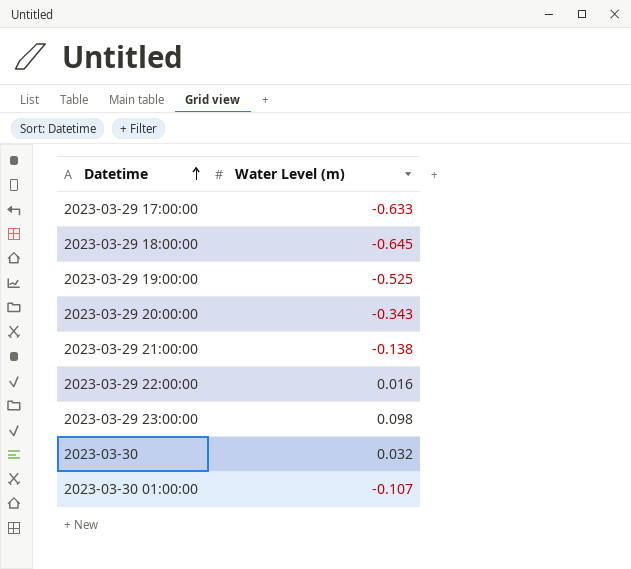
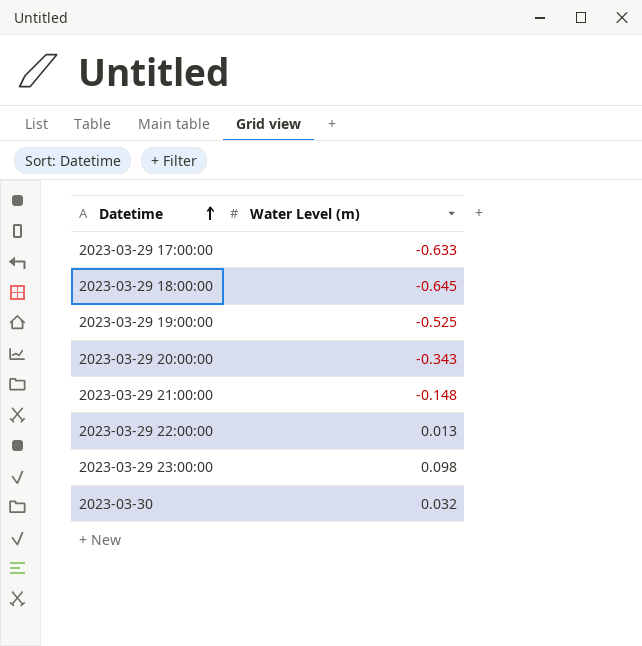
row 2023-03-30 01:00:00: -0.107 -> none
2023-03-29 21:00:00 | Water Level (m): -0.138 -> -0.148
2023-03-29 22:00:00 | Water Level (m): 0.016 -> 0.013

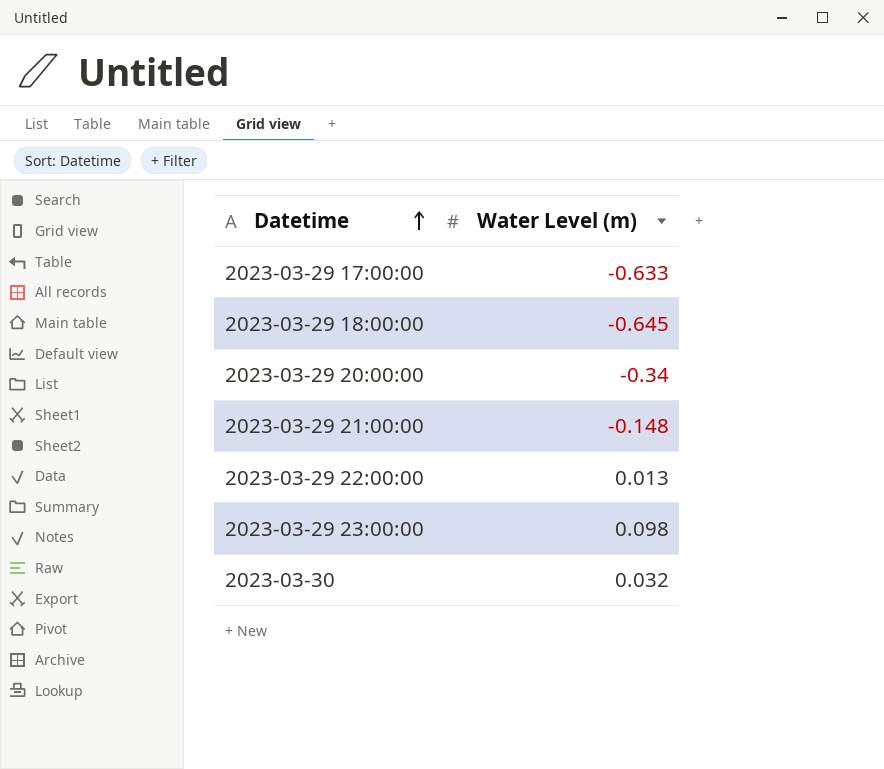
row 2023-03-29 19:00:00: -0.525 -> none
2023-03-29 20:00:00 | Water Level (m): -0.343 -> -0.34

